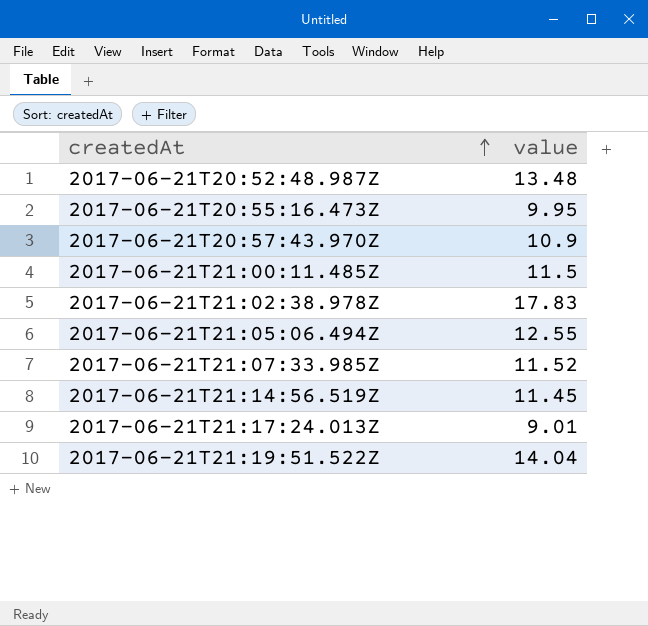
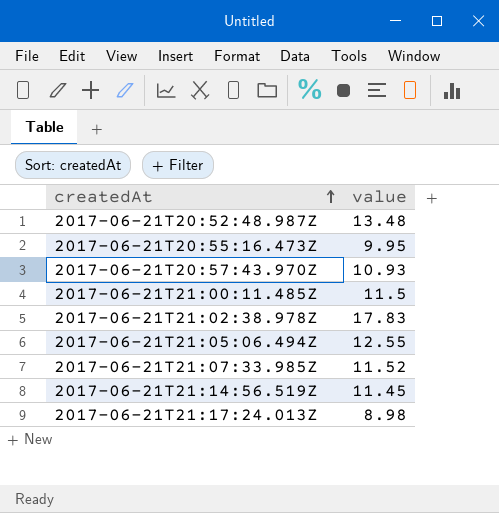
row 2017-06-21T21:19:51.522Z: 14.04 -> none
2017-06-21T20:57:43.970Z | value: 10.9 -> 10.93
2017-06-21T21:17:24.013Z | value: 9.01 -> 8.98

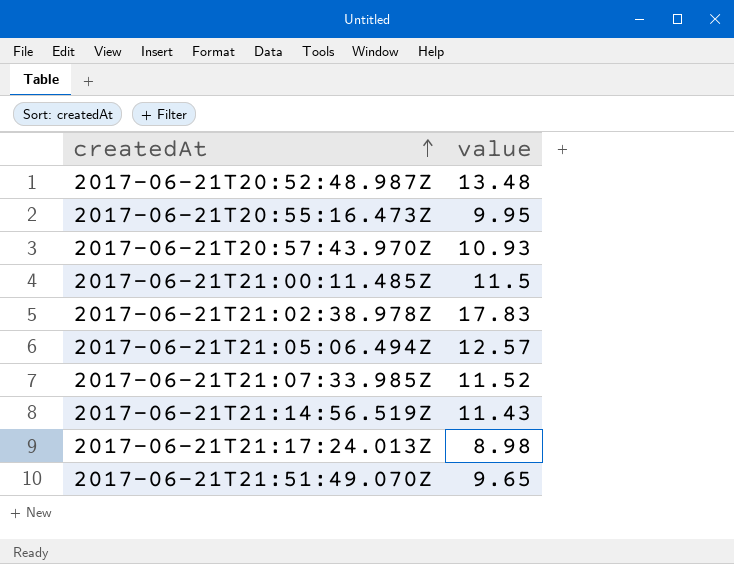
2017-06-21T21:05:06.494Z | value: 12.55 -> 12.57
2017-06-21T21:14:56.519Z | value: 11.45 -> 11.43
row 2017-06-21T21:51:49.070Z: none -> 9.65

